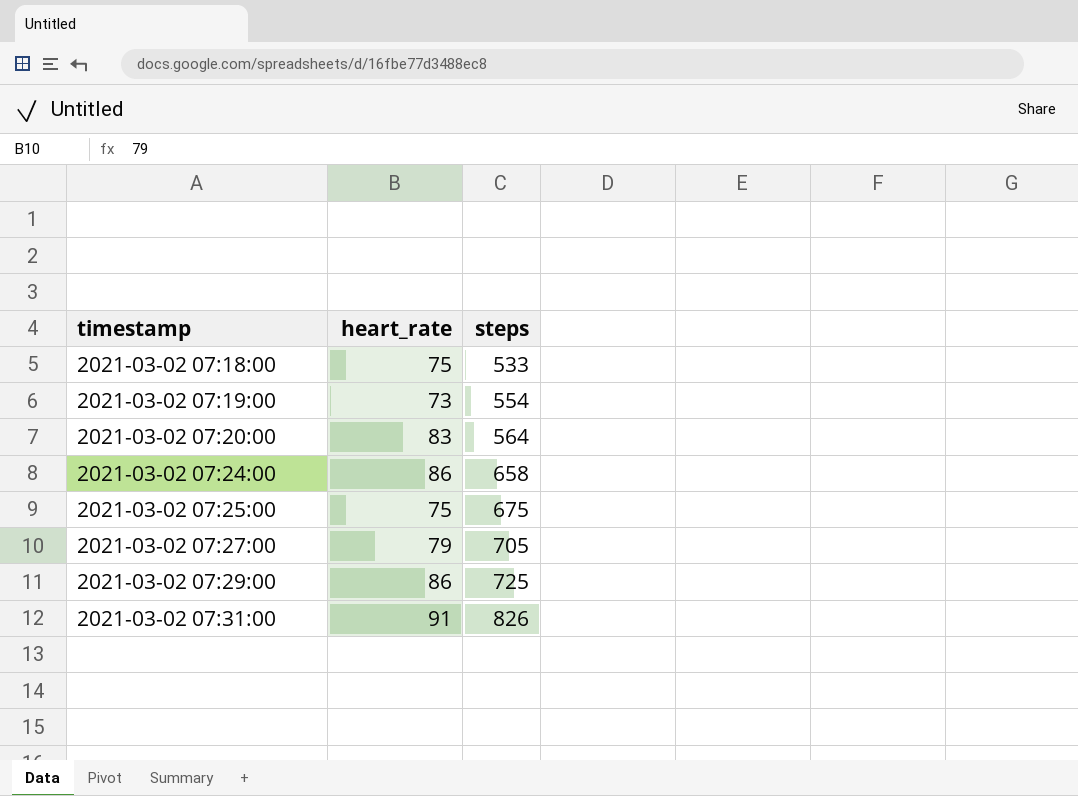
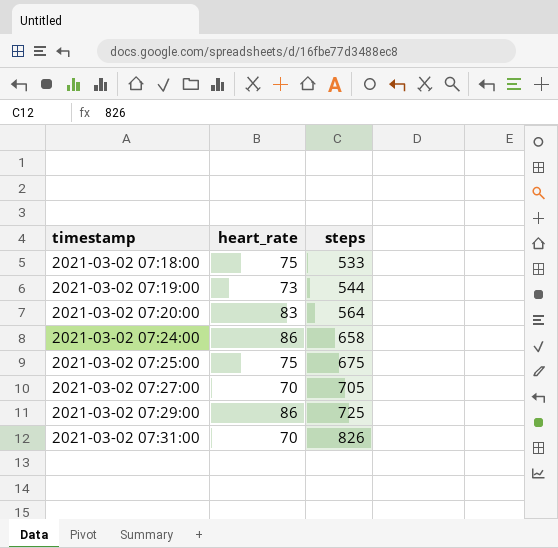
2021-03-02 07:19:00 | steps: 554 -> 544
2021-03-02 07:27:00 | heart_rate: 79 -> 70
2021-03-02 07:31:00 | heart_rate: 91 -> 70

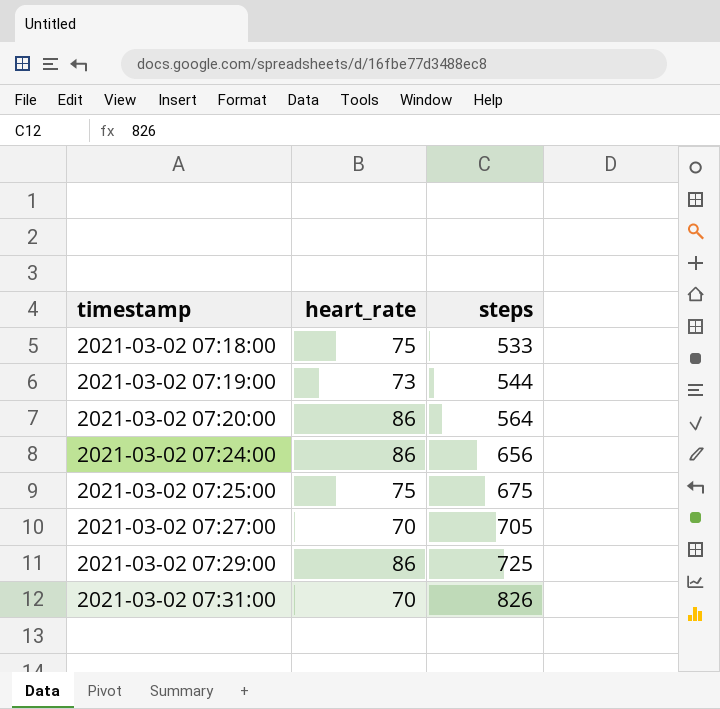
2021-03-02 07:20:00 | heart_rate: 83 -> 86
2021-03-02 07:24:00 | steps: 658 -> 656

